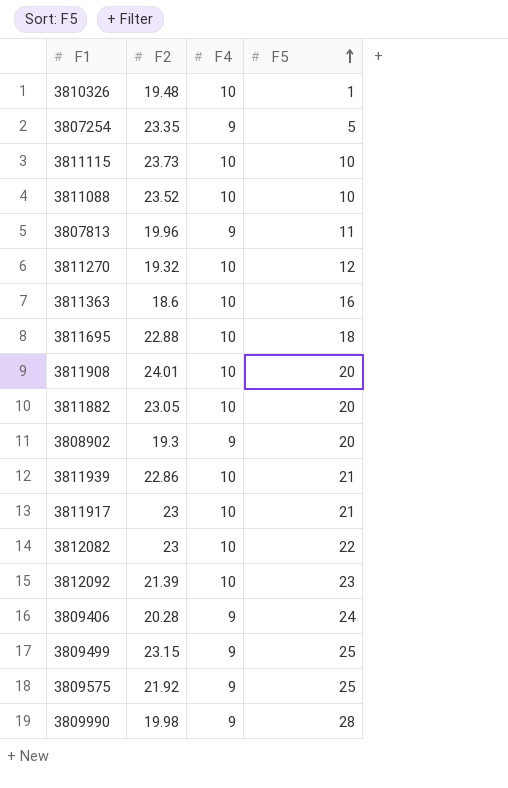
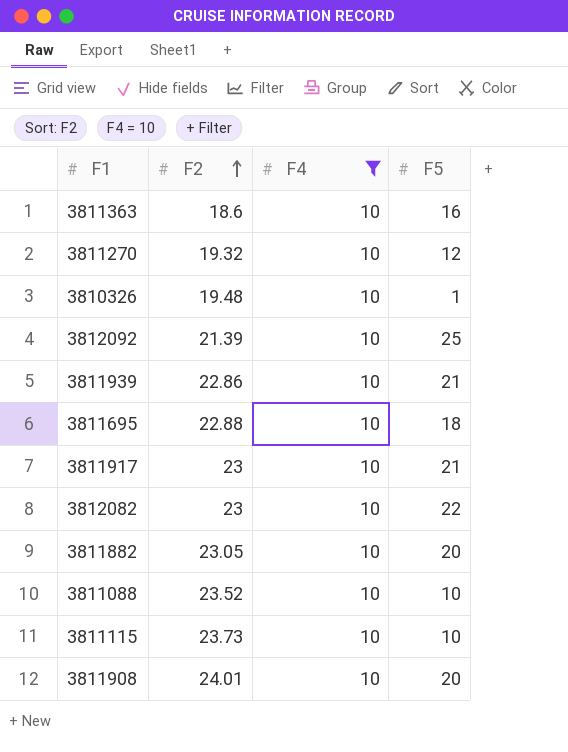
filter: none -> F4 = 10
row order: F5 ascending -> F2 ascending
3812092 | F5: 23 -> 25

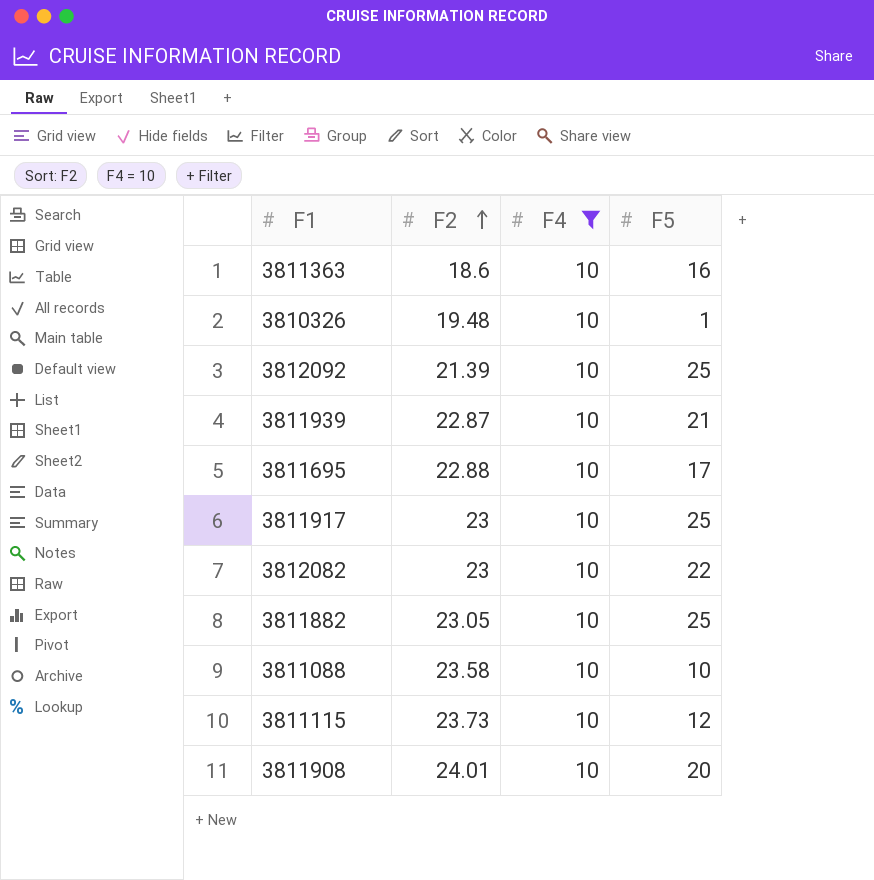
row 3811270: 19.32 | 10 | 12 -> none
3811939 | F2: 22.86 -> 22.87
3811695 | F5: 18 -> 17
3811917 | F5: 21 -> 25
3811882 | F5: 20 -> 25
3811088 | F2: 23.52 -> 23.58
3811115 | F5: 10 -> 12

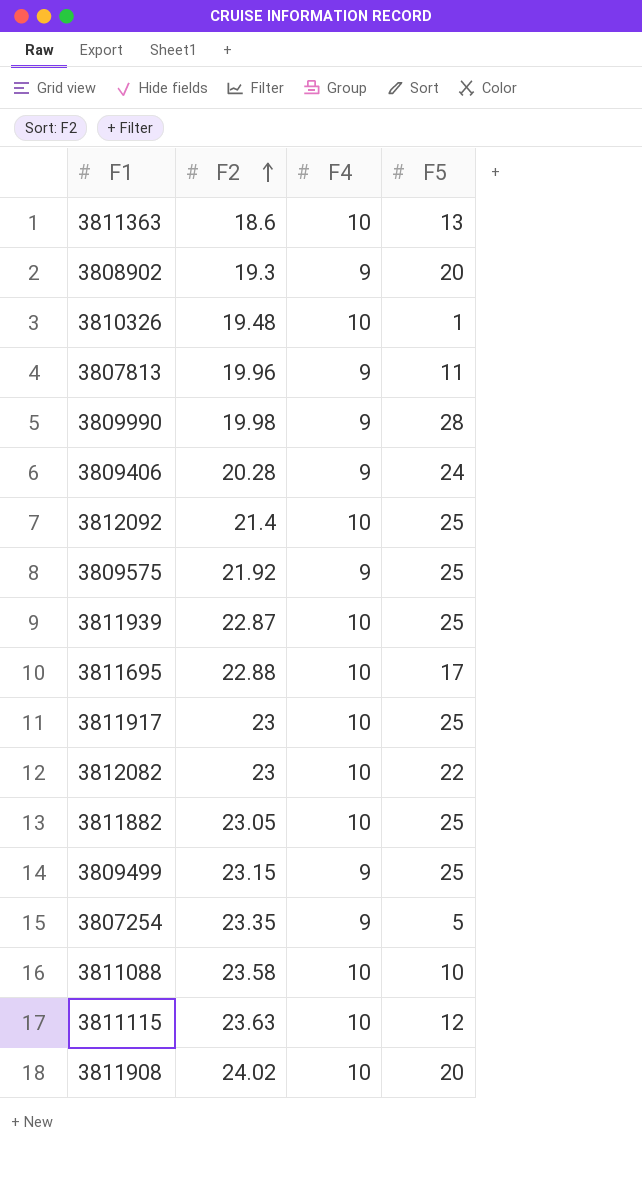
filter: F4 = 10 -> none
3811363 | F5: 16 -> 13
3812092 | F2: 21.39 -> 21.4
3811939 | F5: 21 -> 25
3811115 | F2: 23.73 -> 23.63
3811908 | F2: 24.01 -> 24.02

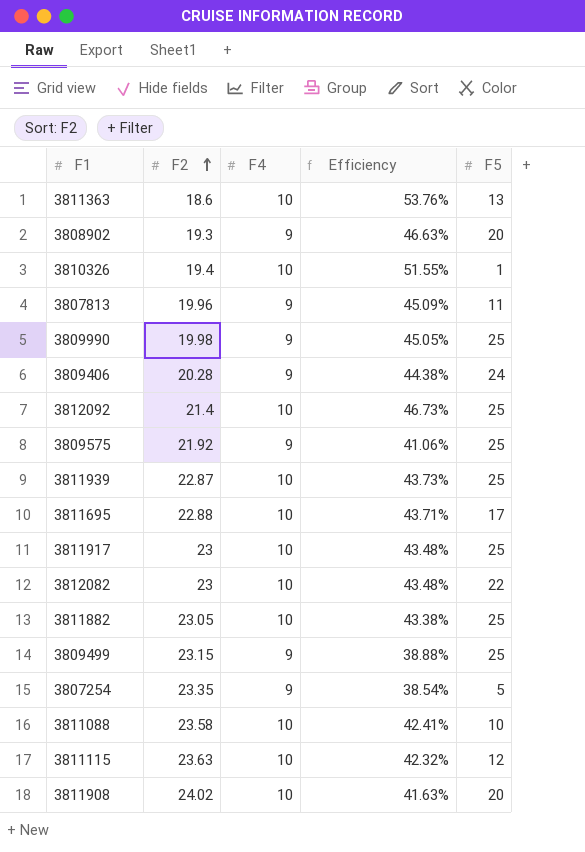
column Efficiency | formula: none -> [F4] / [F2]
3810326 | F2: 19.48 -> 19.4
3809990 | F5: 28 -> 25

